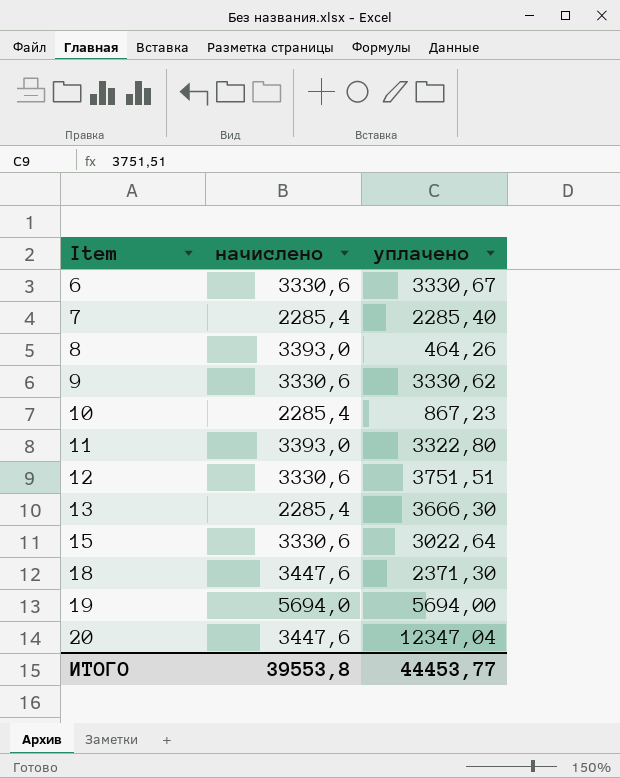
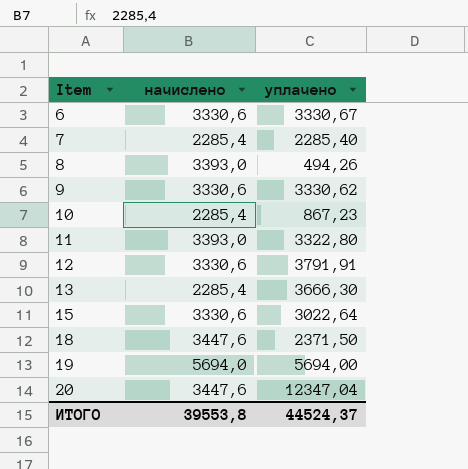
8 | уплачено: 464,26 -> 494,26
12 | уплачено: 3751,51 -> 3791,91
18 | уплачено: 2371,30 -> 2371,50
ИТОГО | уплачено: 44453,77 -> 44524,37

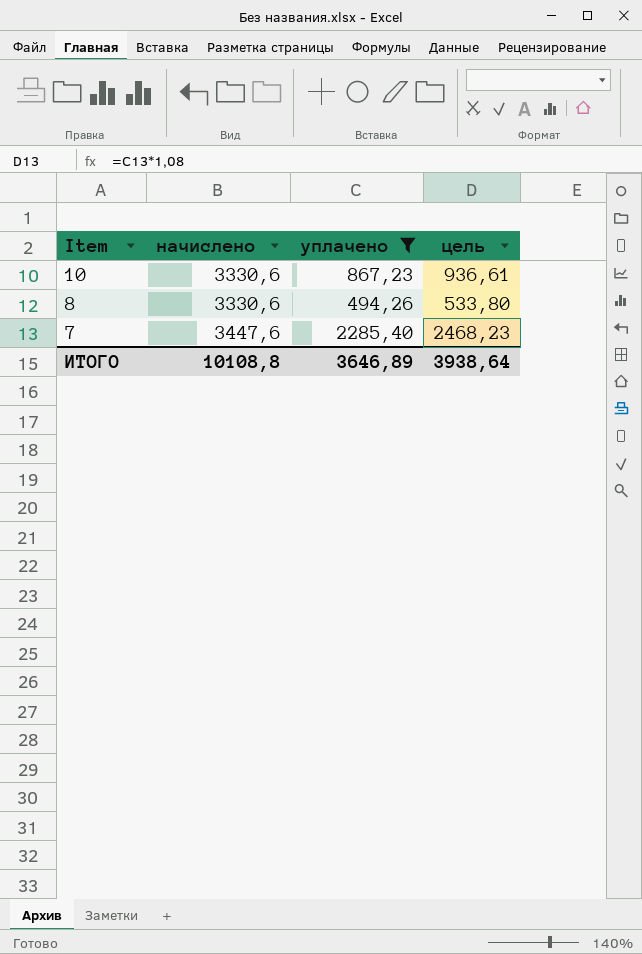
filter: none -> уплачено <= 2285,40
row order: Item ascending -> Item descending
column цель | formula: none -> [уплачено] * 1,08
10 | начислено: 2285,4 -> 3330,6
8 | начислено: 3393,0 -> 3330,6
7 | начислено: 2285,4 -> 3447,6
ИТОГО | начислено: 39553,8 -> 10108,8
ИТОГО | уплачено: 44524,37 -> 3646,89

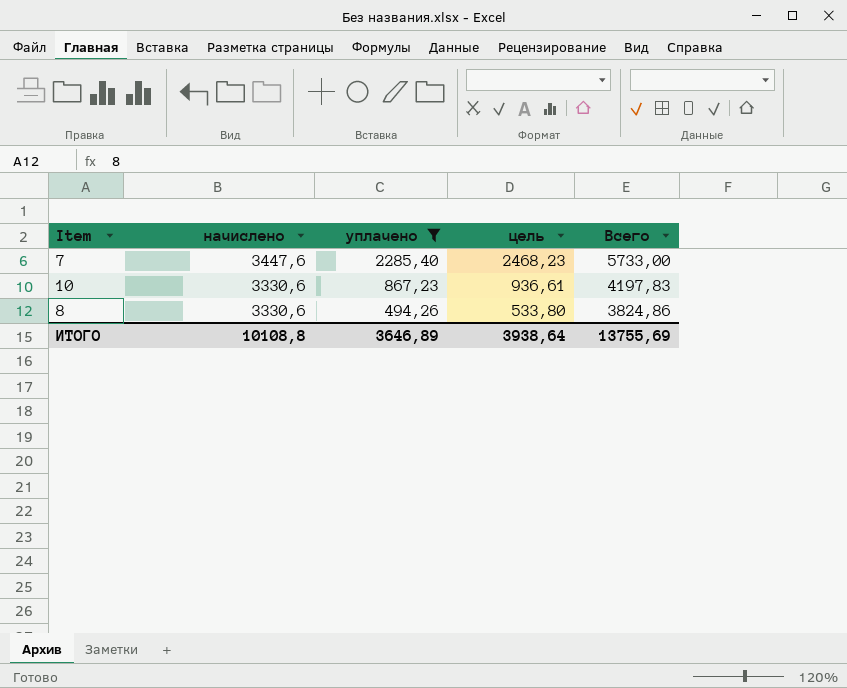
row order: Item descending -> начислено descending
column Всего | formula: none -> [начислено] + [уплачено]

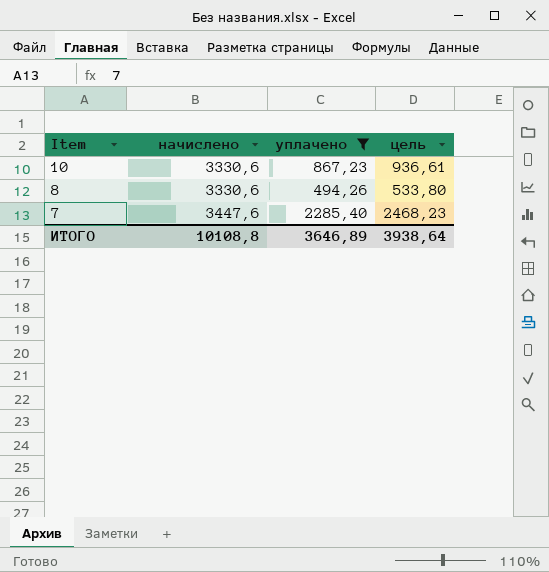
row order: начислено descending -> Item descending
column Всего | formula: [начислено] + [уплачено] -> none

